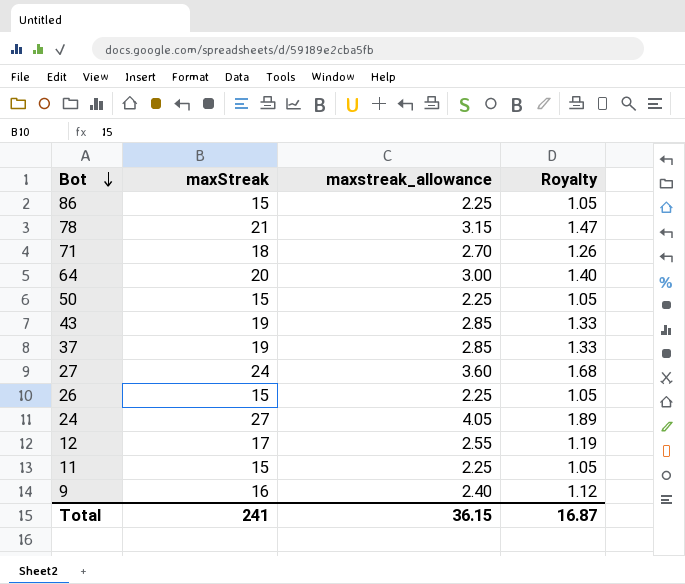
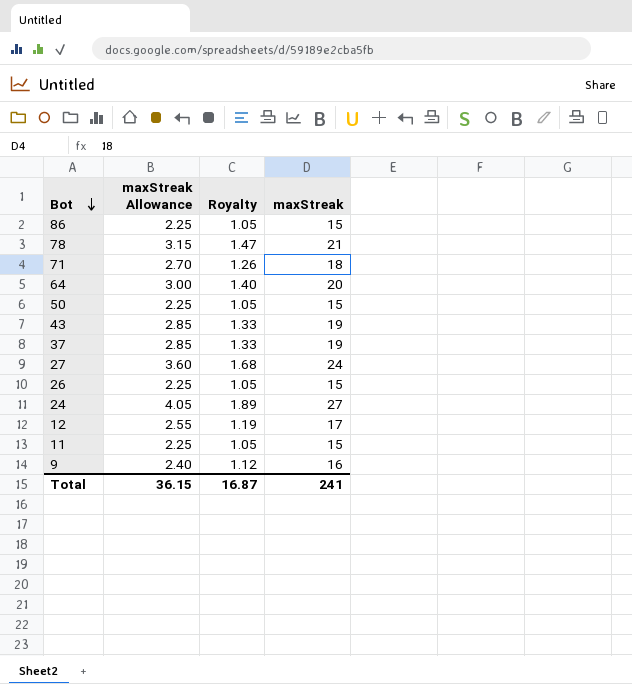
column name: maxstreak_allowance -> maxStreak Allowance
column maxStreak | position: 2 -> 4

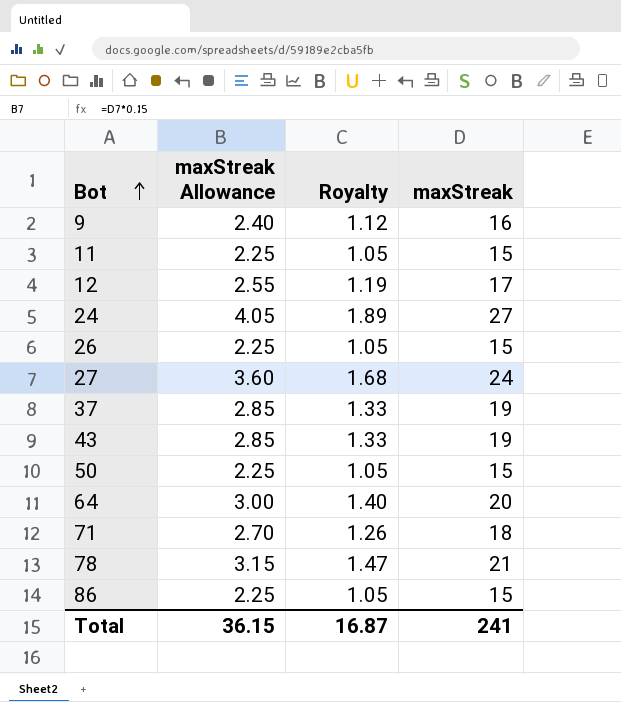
row order: Bot descending -> Bot ascending

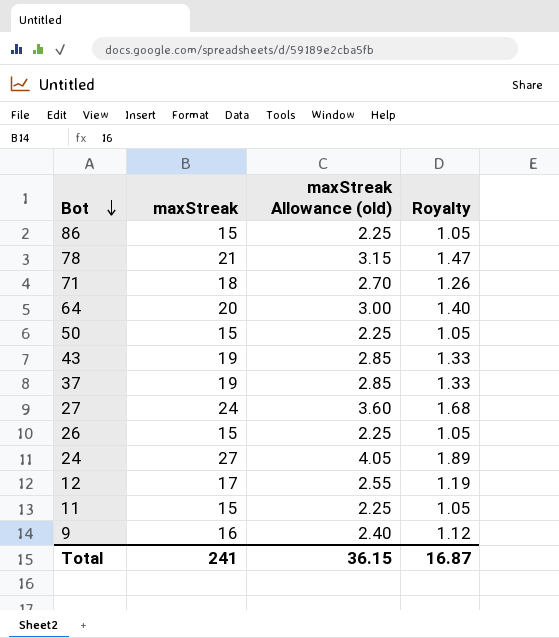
row order: Bot ascending -> Bot descending
column maxStreak | position: 4 -> 2
column name: maxStreak Allowance -> maxStreak Allowance (old)

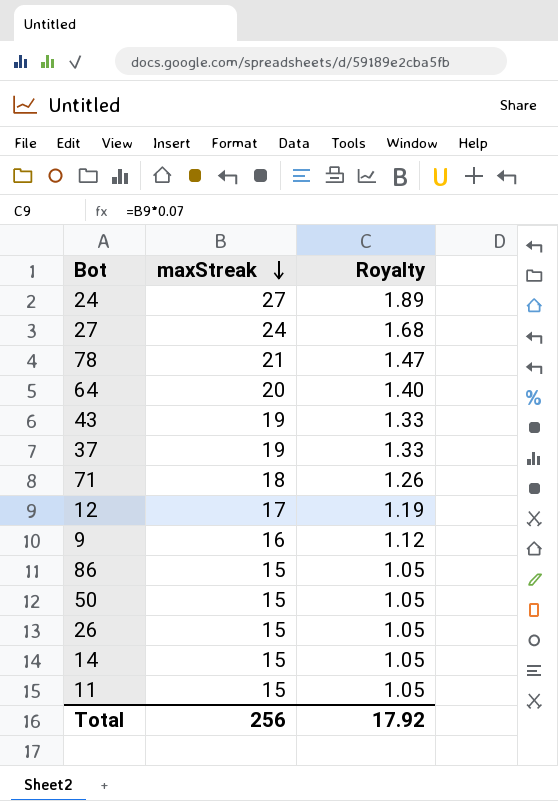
row order: Bot descending -> maxStreak descending
column maxStreak Allowance (old) | formula: [maxStreak] * 0.15 -> none
row 14: none -> 15 | 1.05
Total | maxStreak: 241 -> 256
Total | Royalty: 16.87 -> 17.92

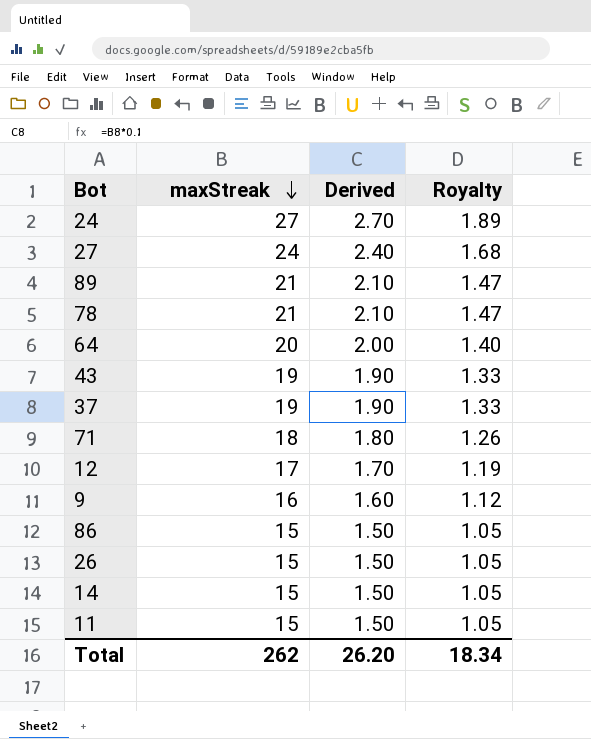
column Derived | formula: none -> [maxStreak] * 0.1
row 50: 15 | 1.05 -> none
row 89: none -> 21 | 2.10 | 1.47
Total | maxStreak: 256 -> 262
Total | Royalty: 17.92 -> 18.34

